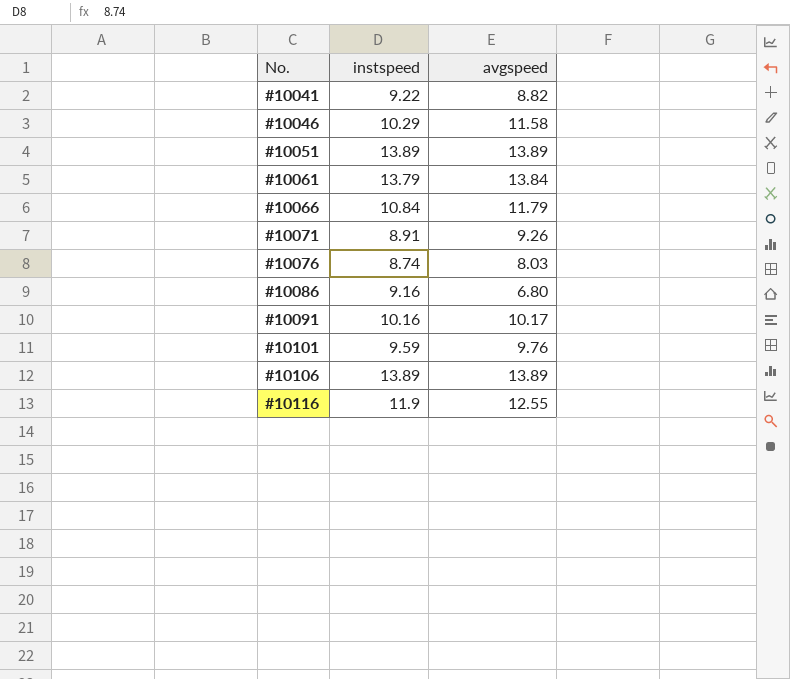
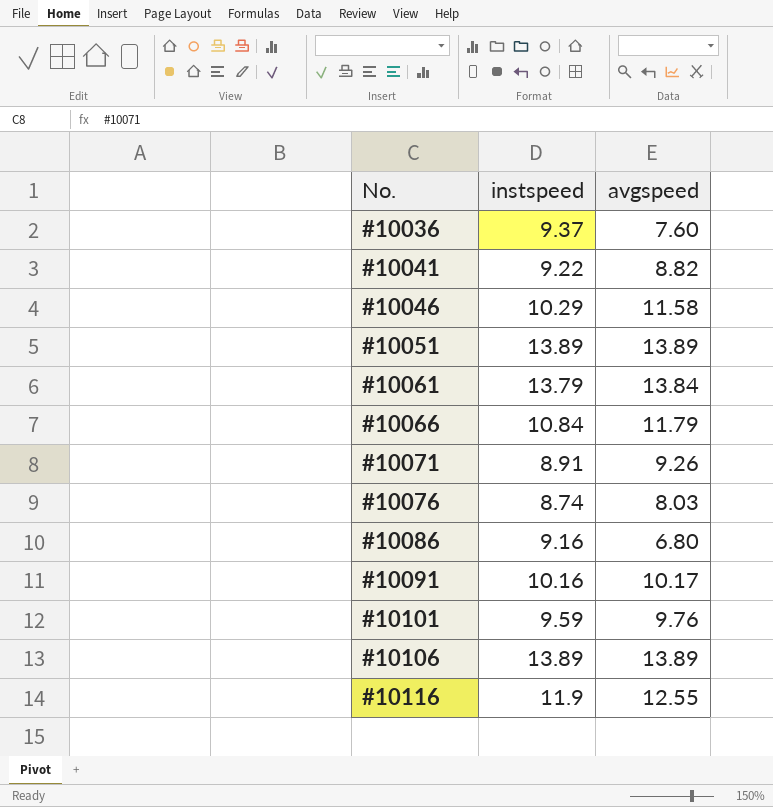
row #10036: none -> 9.37 | 7.60

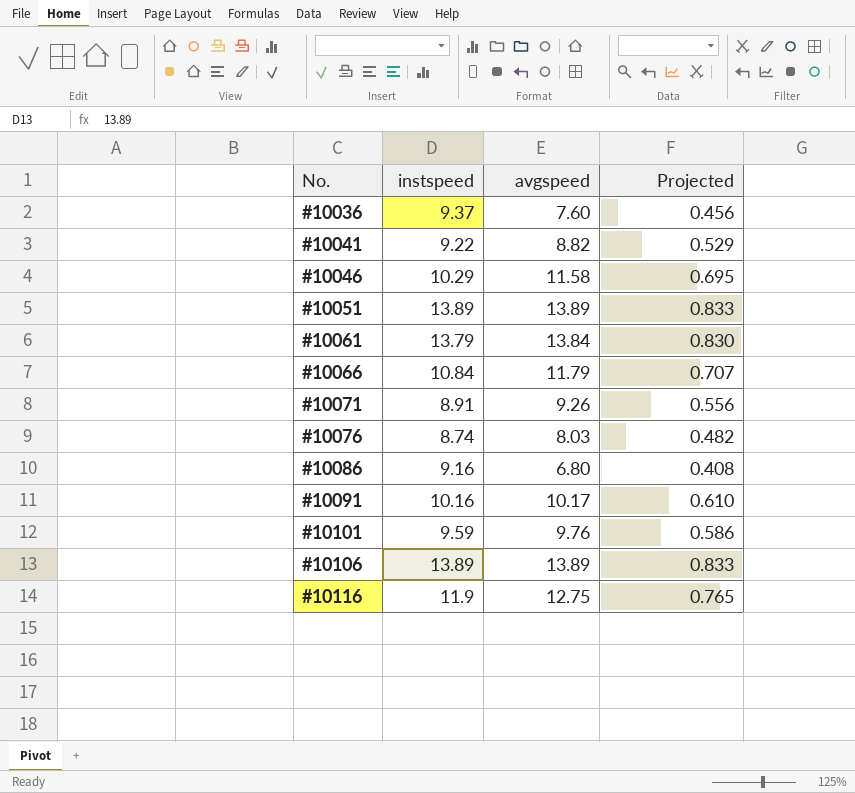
column Projected | formula: none -> [avgspeed] * 0.06
#10116 | avgspeed: 12.55 -> 12.75

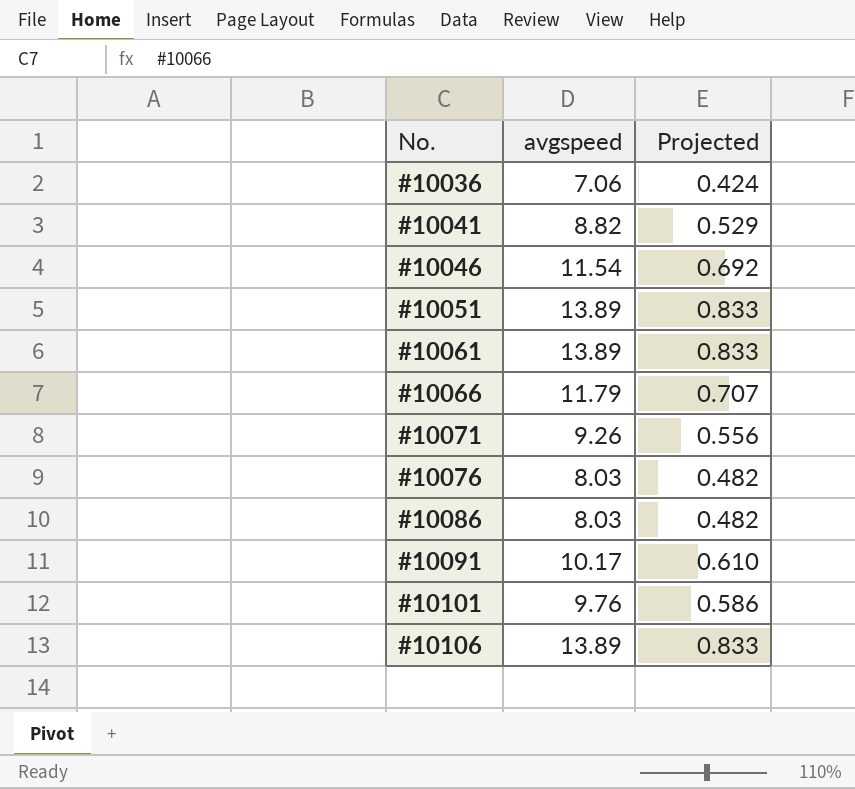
column instspeed | position: 2 -> none
row #10116: 11.9 | 12.75 | 0.765 -> none
#10036 | avgspeed: 7.60 -> 7.06
#10036 | Projected: 0.456 -> 0.424
#10046 | avgspeed: 11.58 -> 11.54
#10046 | Projected: 0.695 -> 0.692
#10061 | avgspeed: 13.84 -> 13.89
#10061 | Projected: 0.830 -> 0.833
#10086 | avgspeed: 6.80 -> 8.03
#10086 | Projected: 0.408 -> 0.482

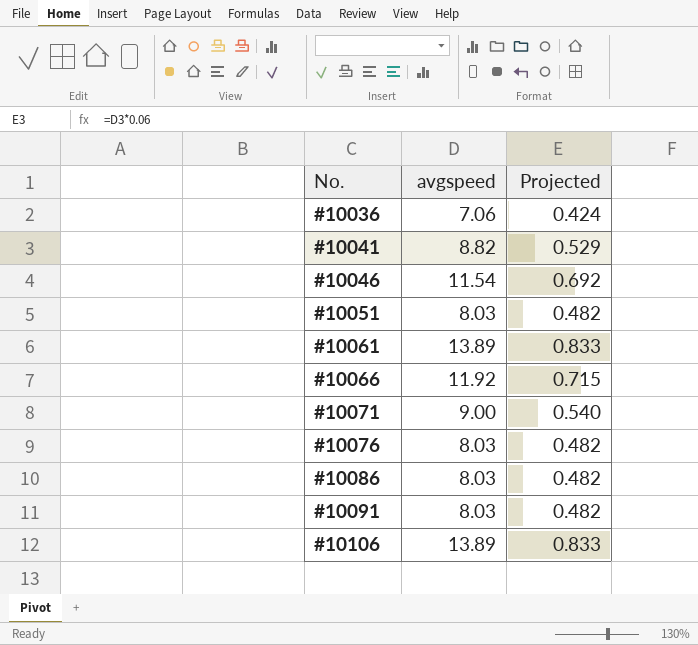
row #10101: 9.76 | 0.586 -> none
#10051 | avgspeed: 13.89 -> 8.03
#10051 | Projected: 0.833 -> 0.482
#10066 | avgspeed: 11.79 -> 11.92
#10066 | Projected: 0.707 -> 0.715
#10071 | avgspeed: 9.26 -> 9.00
#10071 | Projected: 0.556 -> 0.540
#10091 | avgspeed: 10.17 -> 8.03
#10091 | Projected: 0.610 -> 0.482

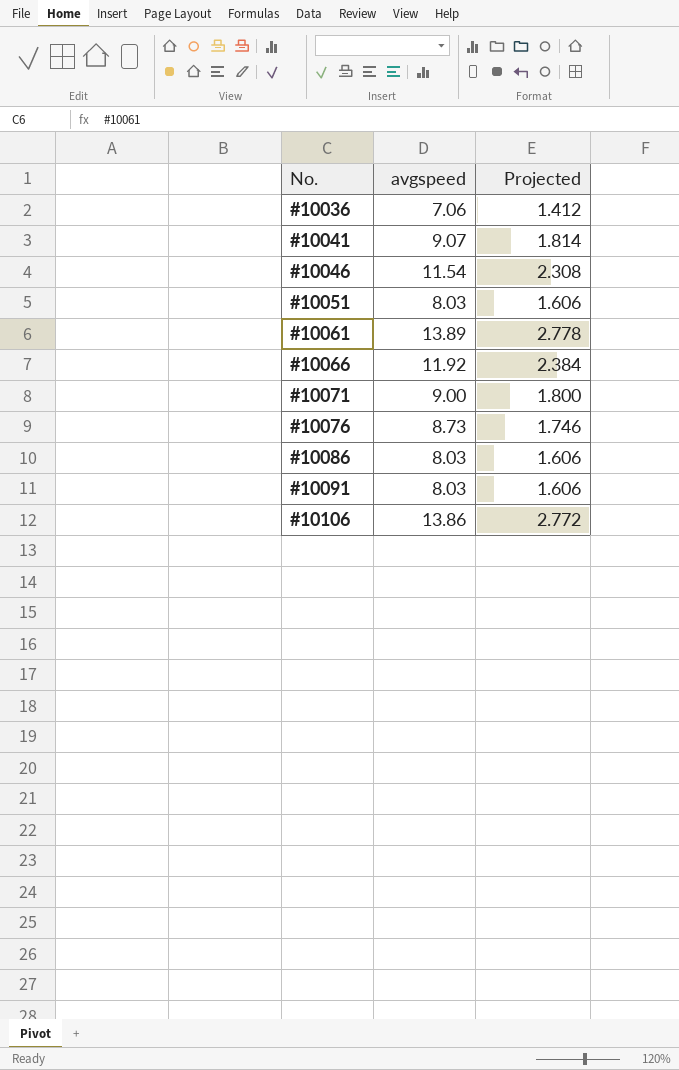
column Projected | formula: [avgspeed] * 0.06 -> [avgspeed] * 0.2
#10041 | avgspeed: 8.82 -> 9.07
#10076 | avgspeed: 8.03 -> 8.73
#10106 | avgspeed: 13.89 -> 13.86

